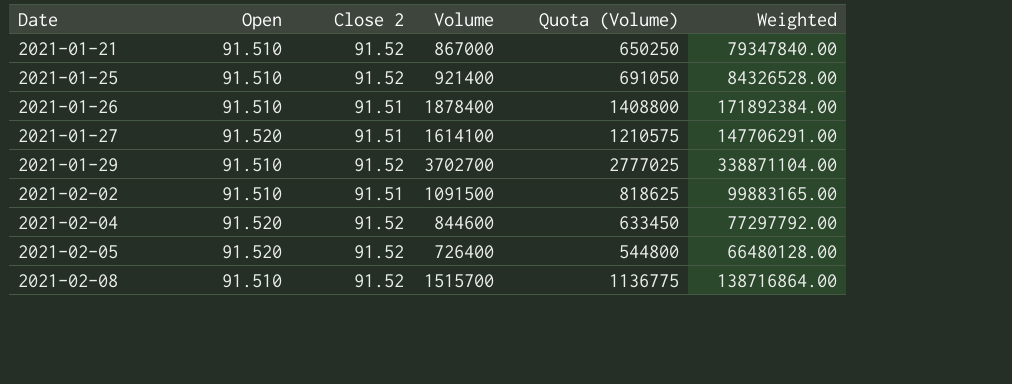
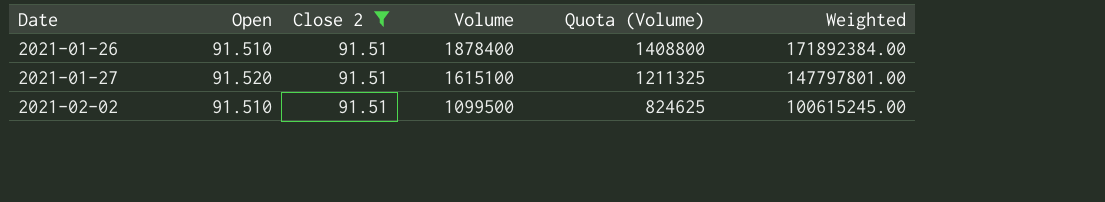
filter: none -> Close 2 = 91.51
2021-01-27 | Volume: 1614100 -> 1615100
2021-01-27 | Quota (Volume): 1210575 -> 1211325
2021-01-27 | Weighted: 147706291.00 -> 147797801.00
2021-02-02 | Volume: 1091500 -> 1099500
2021-02-02 | Quota (Volume): 818625 -> 824625
2021-02-02 | Weighted: 99883165.00 -> 100615245.00

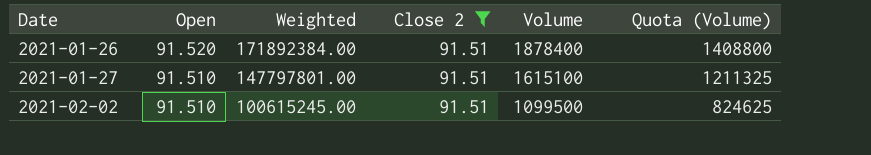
column Weighted | position: 6 -> 3
2021-01-26 | Open: 91.510 -> 91.520
2021-01-27 | Open: 91.520 -> 91.510

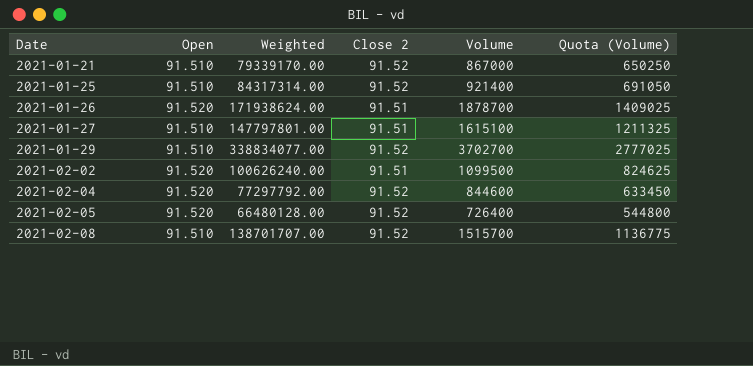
filter: Close 2 = 91.51 -> none
column Weighted | formula: [Close 2] * [Volume] -> [Open] * [Volume]
2021-01-26 | Volume: 1878400 -> 1878700
2021-01-26 | Quota (Volume): 1408800 -> 1409025
2021-02-02 | Open: 91.510 -> 91.520

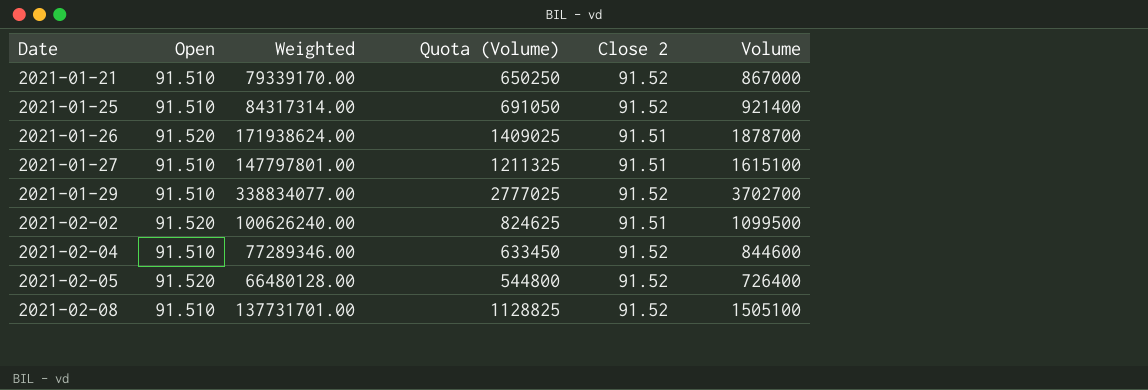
column Quota (Volume) | position: 6 -> 4
2021-02-04 | Open: 91.520 -> 91.510
2021-02-04 | Weighted: 77297792.00 -> 77289346.00
2021-02-08 | Weighted: 138701707.00 -> 137731701.00
2021-02-08 | Quota (Volume): 1136775 -> 1128825
2021-02-08 | Volume: 1515700 -> 1505100

